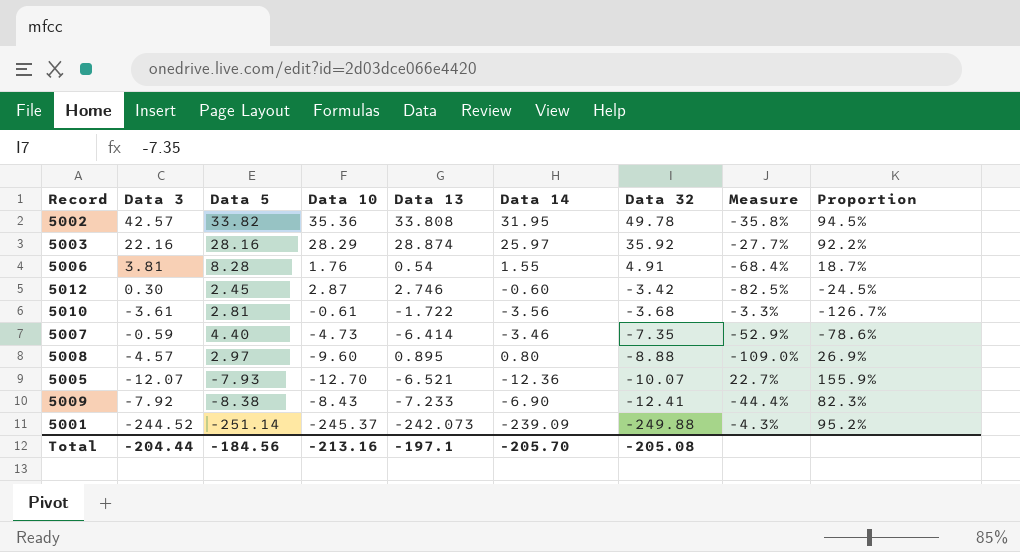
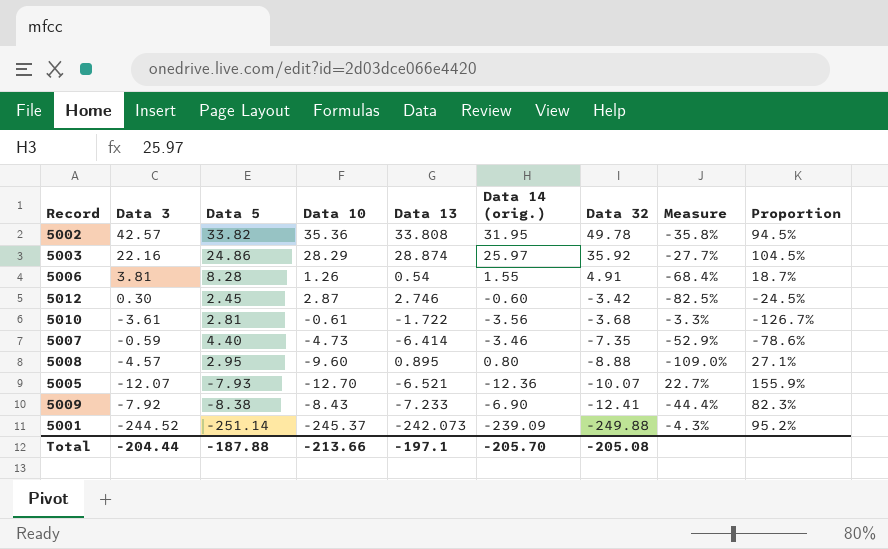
column name: Data 14 -> Data 14 (orig.)
5003 | Data 5: 28.16 -> 24.86
5003 | Proportion: 92.2% -> 104.5%
5006 | Data 10: 1.76 -> 1.26
5008 | Data 5: 2.97 -> 2.95
5008 | Proportion: 26.9% -> 27.1%
Total | Data 5: -184.56 -> -187.88
Total | Data 10: -213.16 -> -213.66

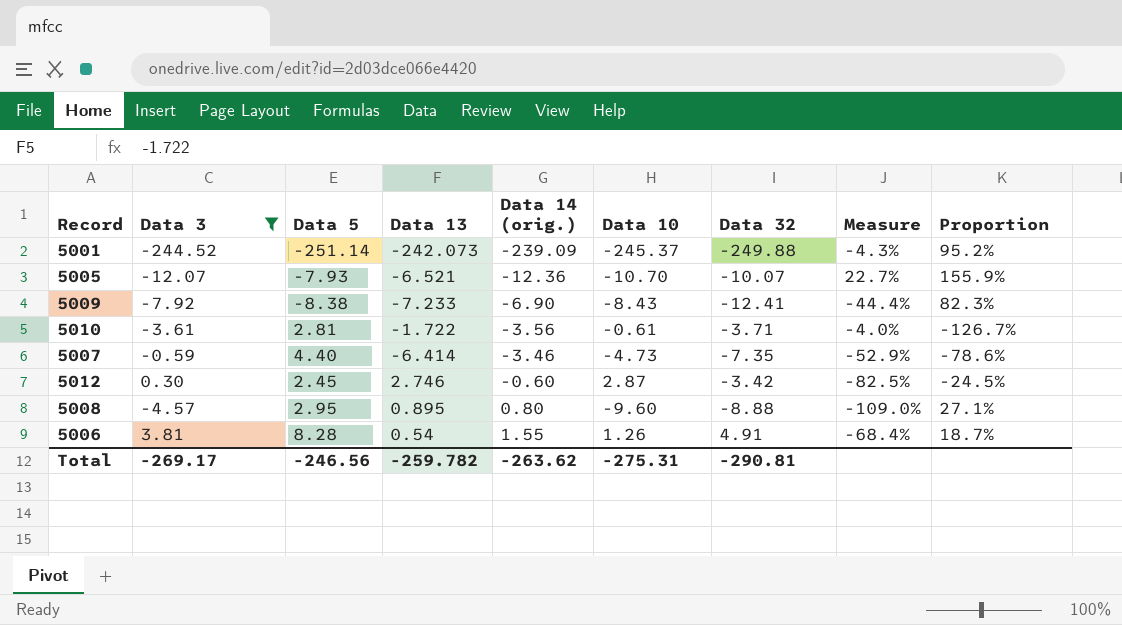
filter: none -> Data 3 <= 3.81
row order: Data 32 descending -> Data 14 (orig.) ascending
column Data 10 | position: 4 -> 6
5005 | Data 10: -12.70 -> -10.70
5010 | Data 32: -3.68 -> -3.71
5010 | Measure: -3.3% -> -4.0%
Total | Data 3: -204.44 -> -269.17
Total | Data 5: -187.88 -> -246.56
Total | Data 13: -197.1 -> -259.782
Total | Data 14 (orig.): -205.70 -> -263.62
Total | Data 10: -213.66 -> -275.31
Total | Data 32: -205.08 -> -290.81

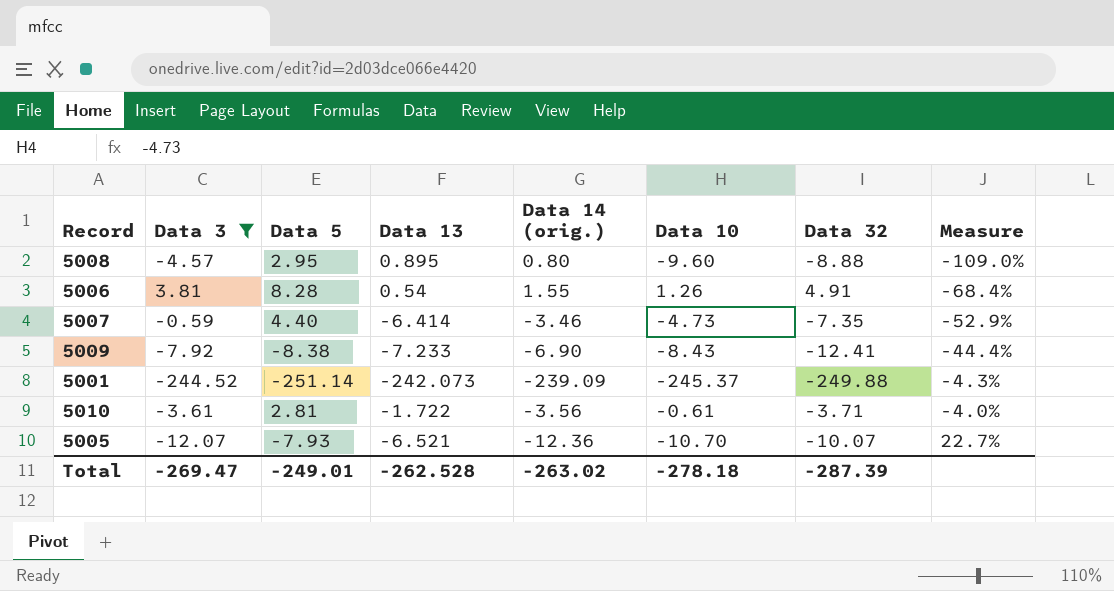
row order: Data 14 (orig.) ascending -> Measure ascending
column Proportion | formula: [Data 14 (orig.)] / [Data 5] -> none
row 5012: 0.30 | 2.45 | 2.746 | -0.60 | 2.87 | -3.42 | -82.5% | -24.5% -> none
Total | Data 3: -269.17 -> -269.47
Total | Data 5: -246.56 -> -249.01
Total | Data 13: -259.782 -> -262.528
Total | Data 14 (orig.): -263.62 -> -263.02
Total | Data 10: -275.31 -> -278.18
Total | Data 32: -290.81 -> -287.39

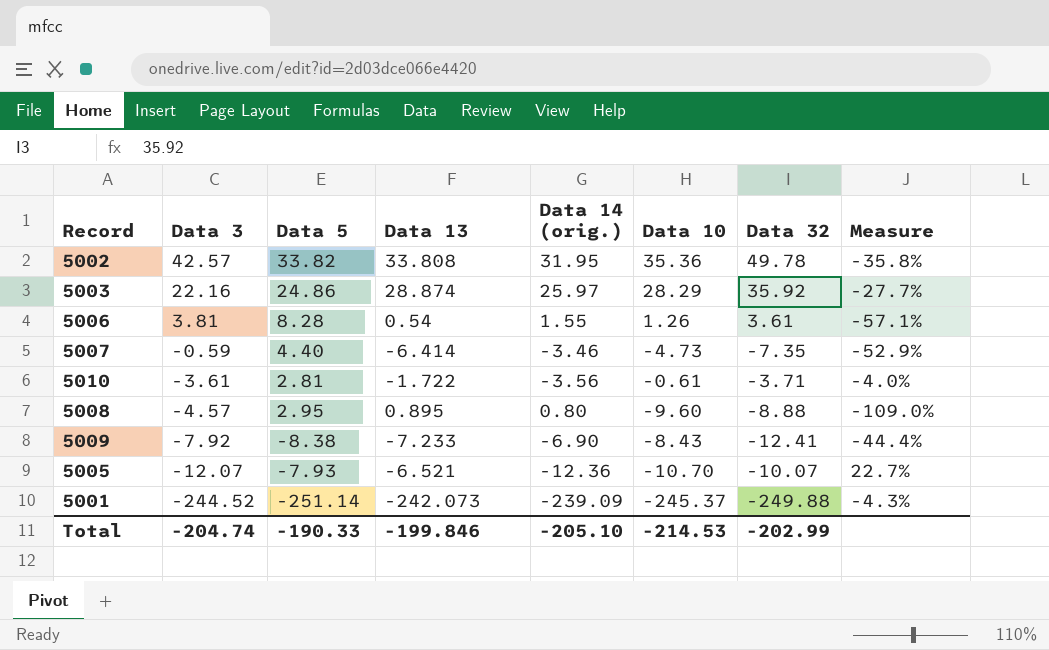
filter: Data 3 <= 3.81 -> none
row order: Measure ascending -> Data 3 descending
5006 | Data 32: 4.91 -> 3.61
5006 | Measure: -68.4% -> -57.1%
Total | Data 3: -269.47 -> -204.74
Total | Data 5: -249.01 -> -190.33
Total | Data 13: -262.528 -> -199.846
Total | Data 14 (orig.): -263.02 -> -205.10
Total | Data 10: -278.18 -> -214.53
Total | Data 32: -287.39 -> -202.99

